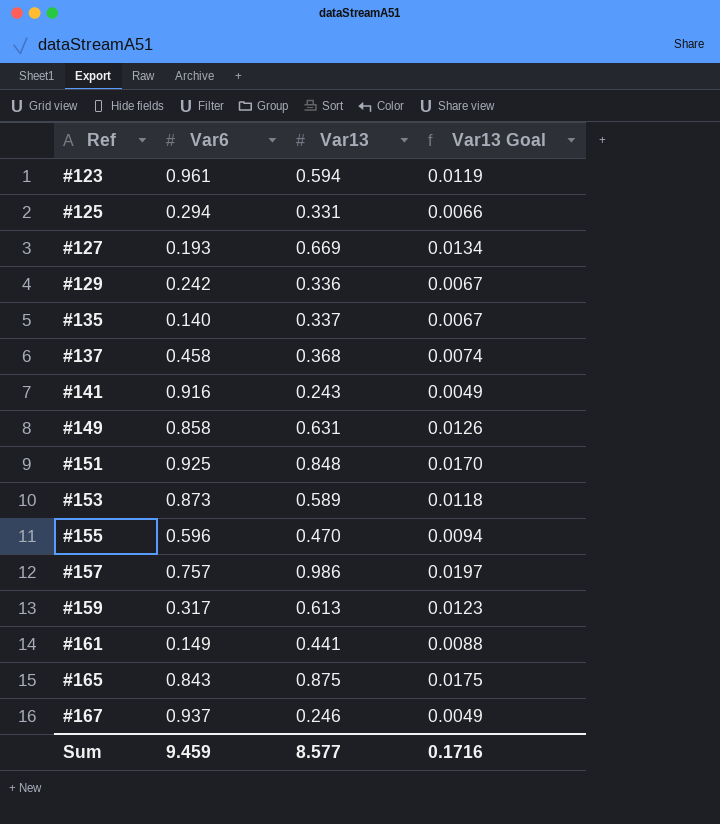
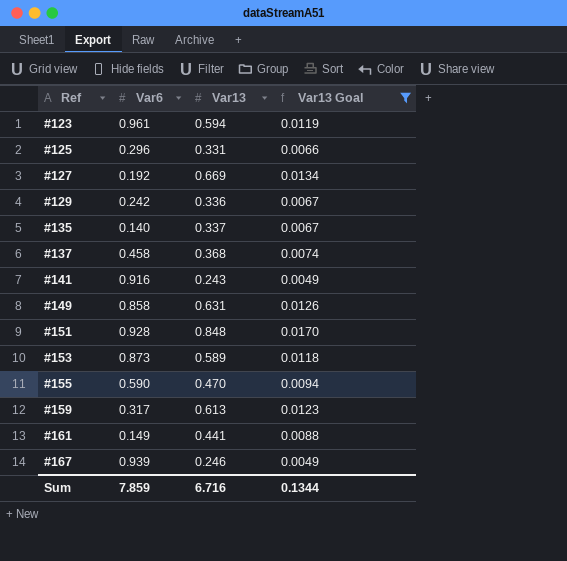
filter: none -> Var13 Goal <= 0.0170
#125 | Var6: 0.294 -> 0.296
#127 | Var6: 0.193 -> 0.192
#151 | Var6: 0.925 -> 0.928
#155 | Var6: 0.596 -> 0.590
#167 | Var6: 0.937 -> 0.939
Sum | Var6: 9.459 -> 7.859
Sum | Var13: 8.577 -> 6.716
Sum | Var13 Goal: 0.1716 -> 0.1344

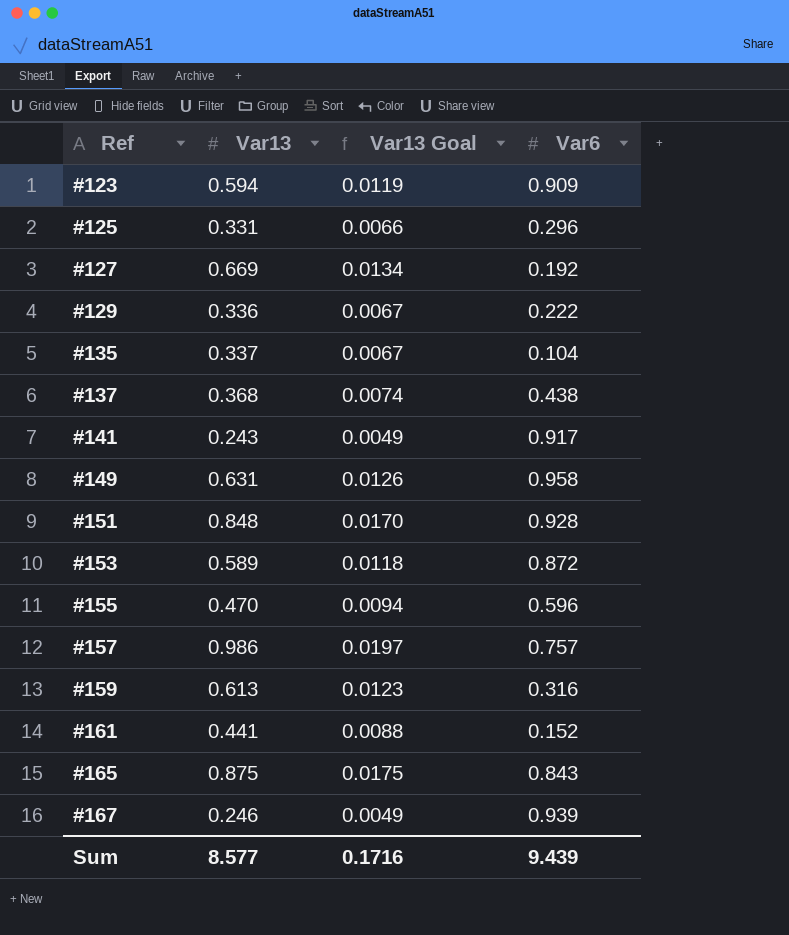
filter: Var13 Goal <= 0.0170 -> none
column Var6 | position: 2 -> 4
#123 | Var6: 0.961 -> 0.909
#129 | Var6: 0.242 -> 0.222
#135 | Var6: 0.140 -> 0.104
#137 | Var6: 0.458 -> 0.438
#141 | Var6: 0.916 -> 0.917
#149 | Var6: 0.858 -> 0.958
#153 | Var6: 0.873 -> 0.872
#155 | Var6: 0.590 -> 0.596
#159 | Var6: 0.317 -> 0.316
#161 | Var6: 0.149 -> 0.152
Sum | Var13: 6.716 -> 8.577
Sum | Var13 Goal: 0.1344 -> 0.1716
Sum | Var6: 7.859 -> 9.439

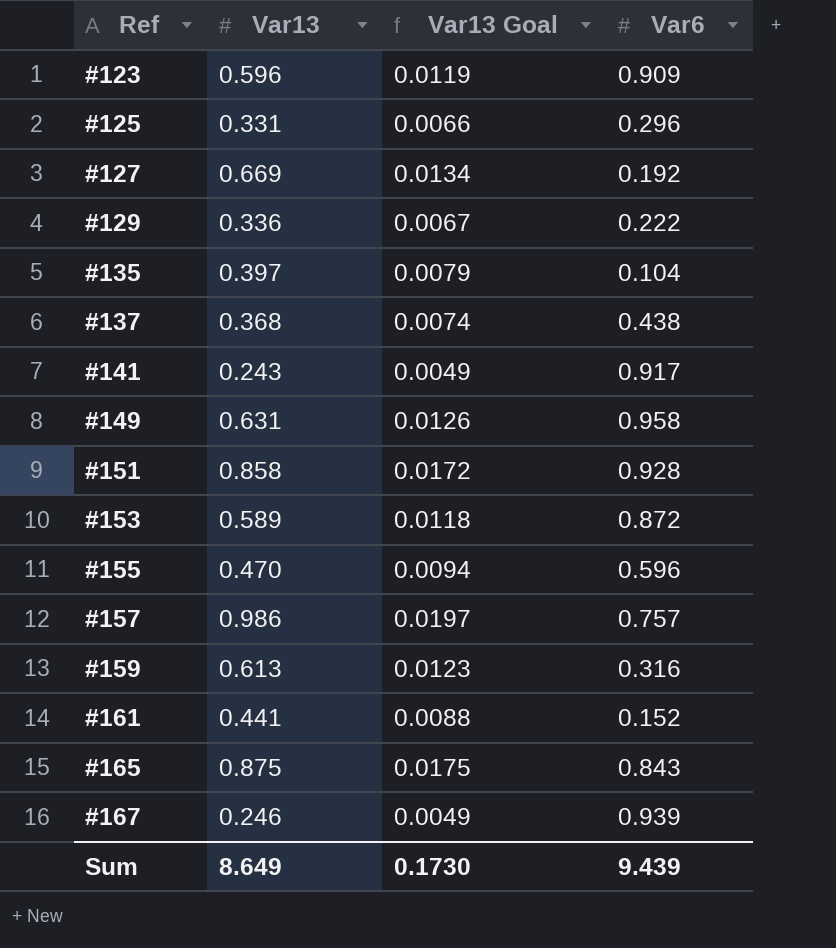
#123 | Var13: 0.594 -> 0.596
#135 | Var13: 0.337 -> 0.397
#135 | Var13 Goal: 0.0067 -> 0.0079
#151 | Var13: 0.848 -> 0.858
#151 | Var13 Goal: 0.0170 -> 0.0172
Sum | Var13: 8.577 -> 8.649
Sum | Var13 Goal: 0.1716 -> 0.1730

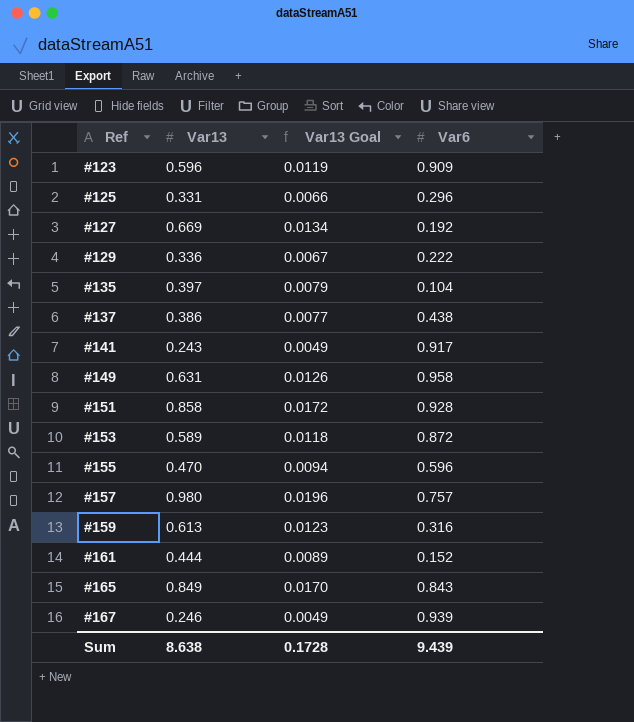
#137 | Var13: 0.368 -> 0.386
#137 | Var13 Goal: 0.0074 -> 0.0077
#157 | Var13: 0.986 -> 0.980
#157 | Var13 Goal: 0.0197 -> 0.0196
#161 | Var13: 0.441 -> 0.444
#161 | Var13 Goal: 0.0088 -> 0.0089
#165 | Var13: 0.875 -> 0.849
#165 | Var13 Goal: 0.0175 -> 0.0170
Sum | Var13: 8.649 -> 8.638
Sum | Var13 Goal: 0.1730 -> 0.1728

